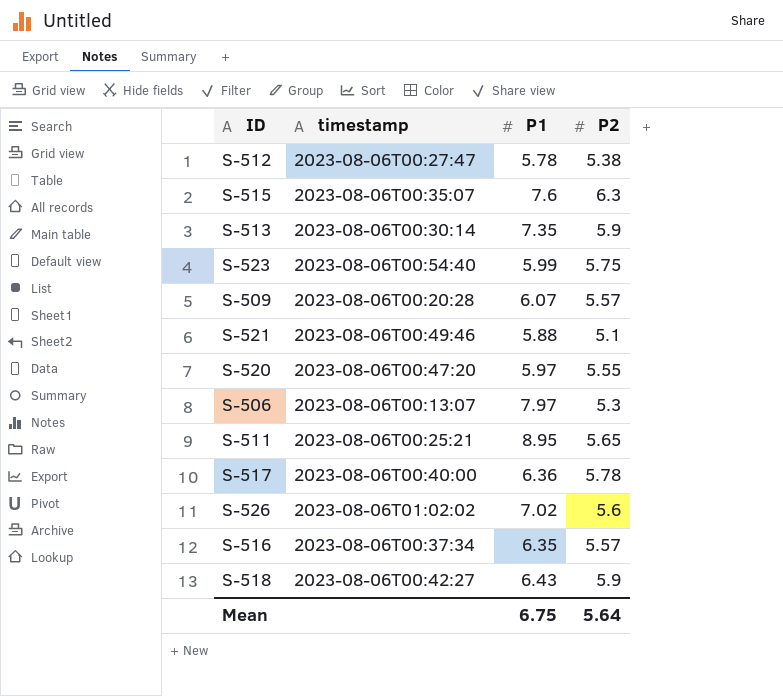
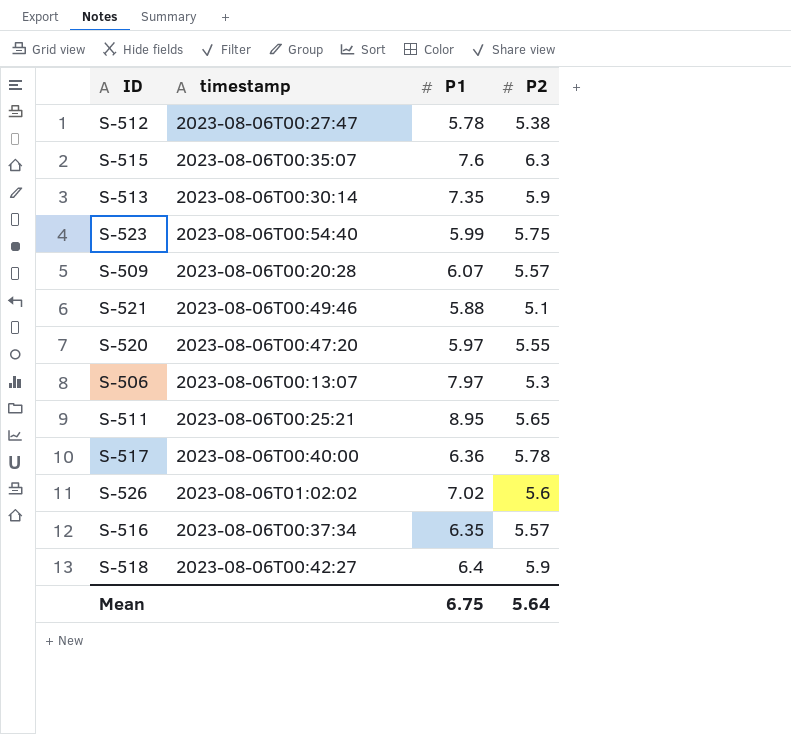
S-518 | P1: 6.43 -> 6.4

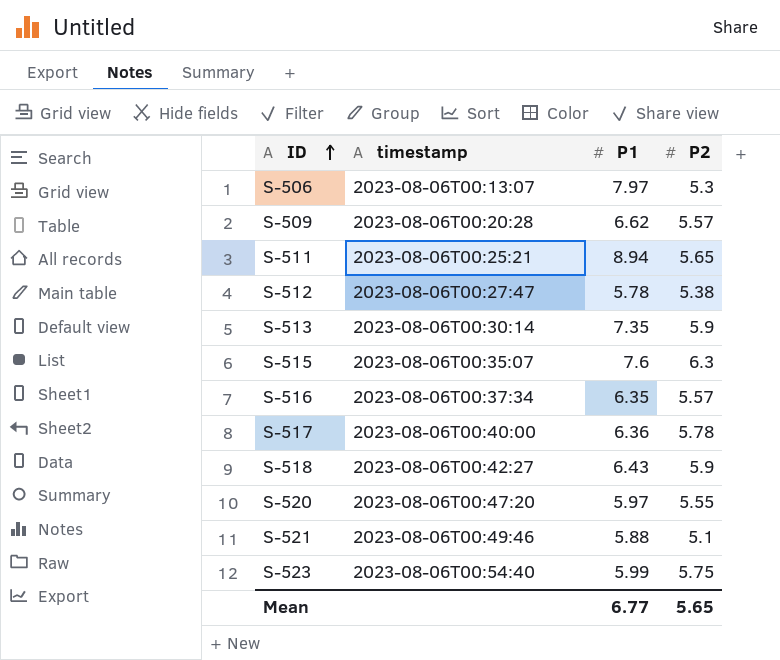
row order: none -> ID ascending
row S-526: 2023-08-06T01:02:02 | 7.02 | 5.6 -> none
S-509 | P1: 6.07 -> 6.62
S-511 | P1: 8.95 -> 8.94
S-518 | P1: 6.4 -> 6.43
Mean | P1: 6.75 -> 6.77
Mean | P2: 5.64 -> 5.65

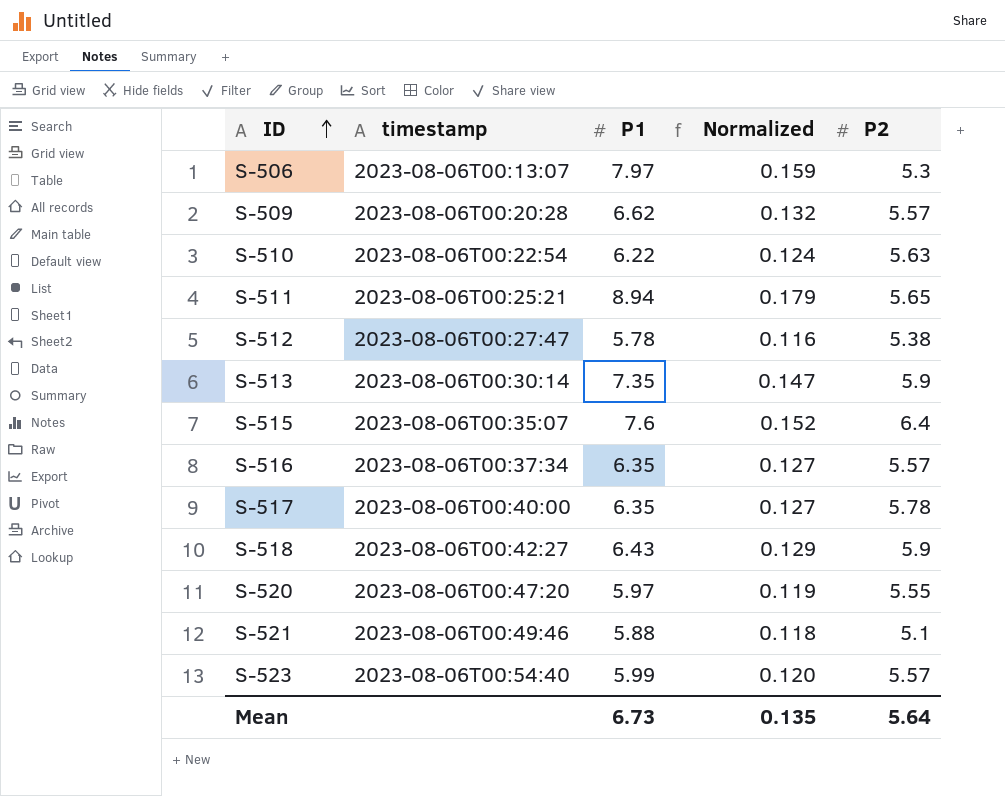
column Normalized | formula: none -> [P1] * 0.02
row S-510: none -> 2023-08-06T00:22:54 | 6.22 | 0.124 | 5.63
S-515 | P2: 6.3 -> 6.4
S-517 | P1: 6.36 -> 6.35
S-523 | P2: 5.75 -> 5.57
Mean | P1: 6.77 -> 6.73
Mean | P2: 5.65 -> 5.64

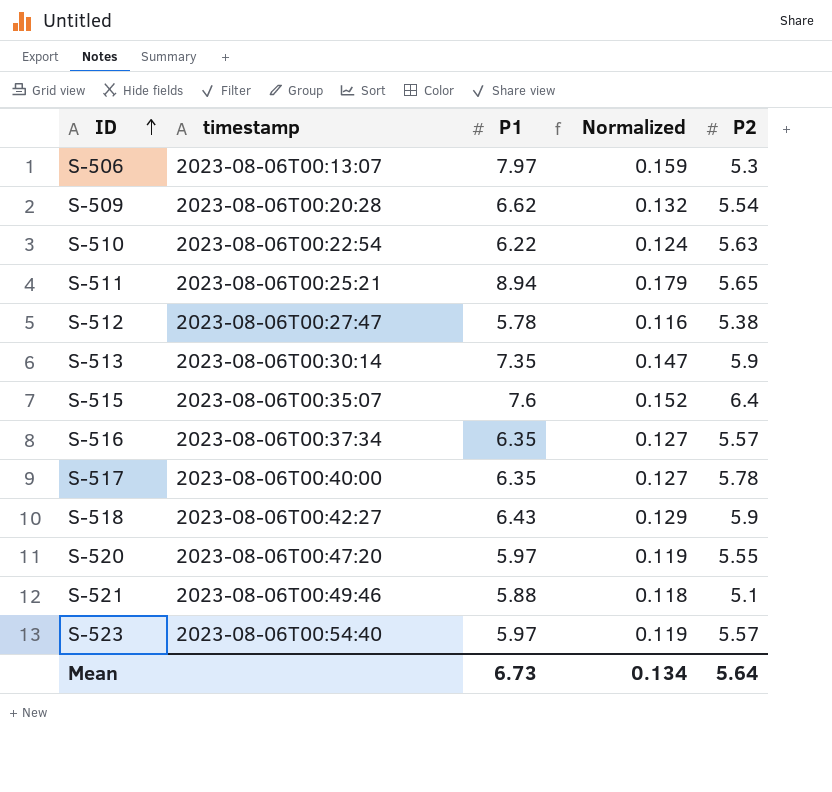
S-509 | P2: 5.57 -> 5.54
S-523 | P1: 5.99 -> 5.97
S-523 | Normalized: 0.120 -> 0.119
Mean | Normalized: 0.135 -> 0.134

